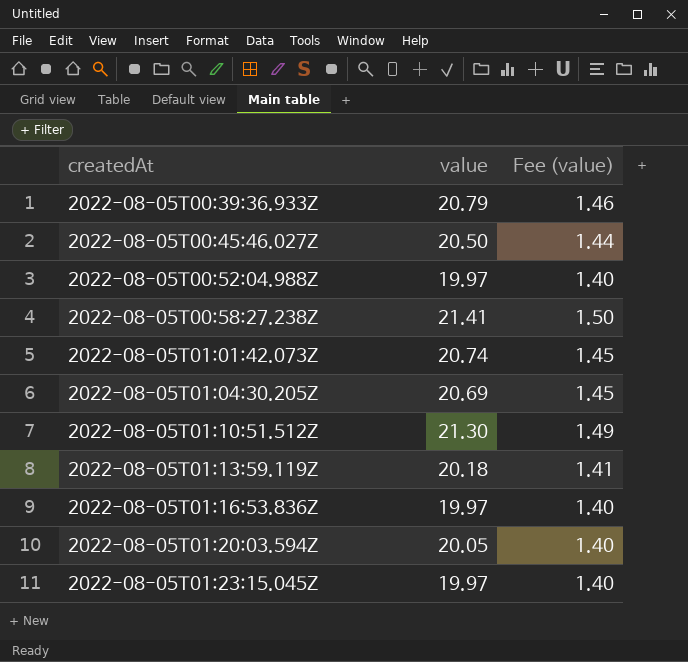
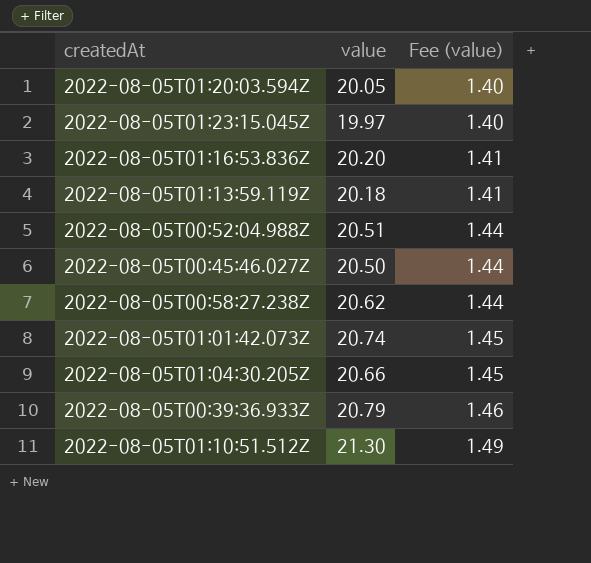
row order: createdAt ascending -> Fee (value) ascending
2022-08-05T01:16:53.836Z | value: 19.97 -> 20.20
2022-08-05T01:16:53.836Z | Fee (value): 1.40 -> 1.41
2022-08-05T00:52:04.988Z | value: 19.97 -> 20.51
2022-08-05T00:52:04.988Z | Fee (value): 1.40 -> 1.44
2022-08-05T00:58:27.238Z | value: 21.41 -> 20.62
2022-08-05T00:58:27.238Z | Fee (value): 1.50 -> 1.44
2022-08-05T01:04:30.205Z | value: 20.69 -> 20.66

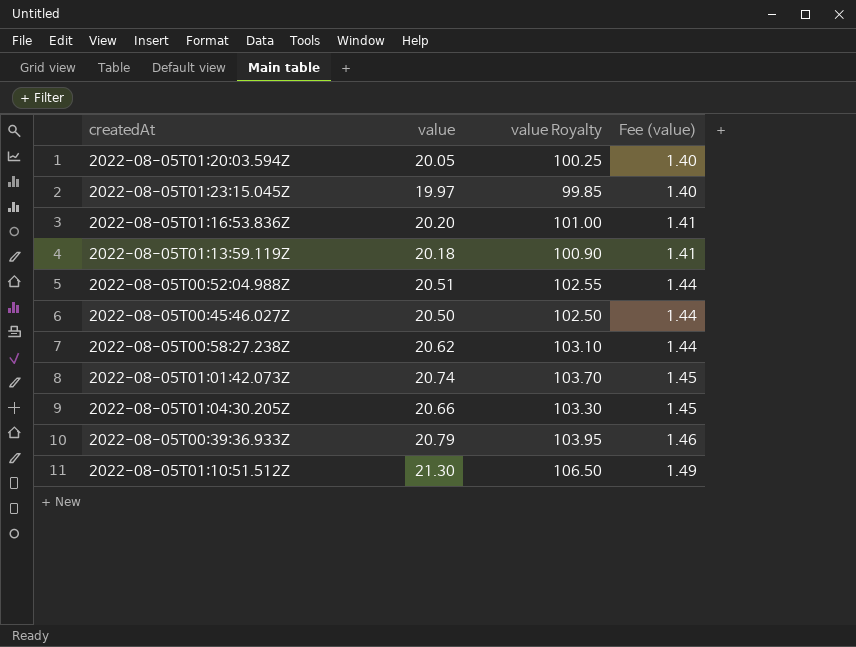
column value Royalty | formula: none -> [value] * 5

